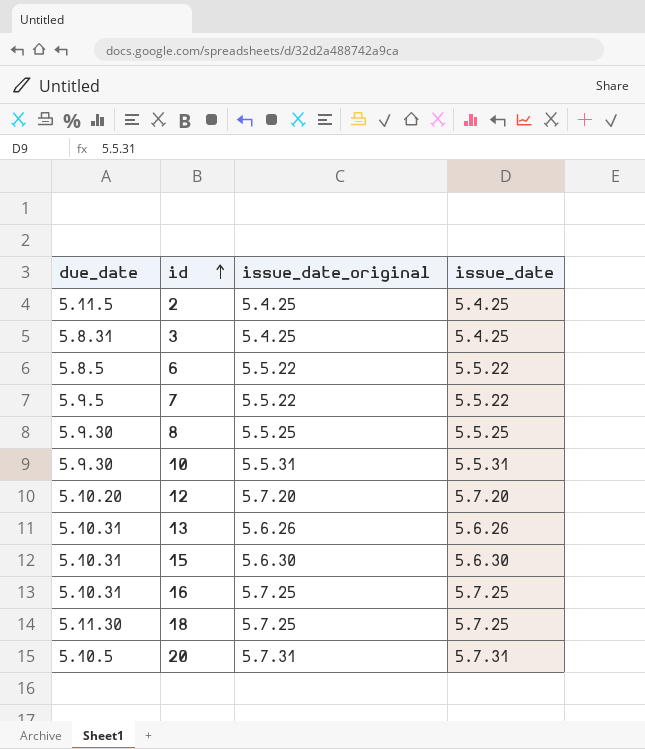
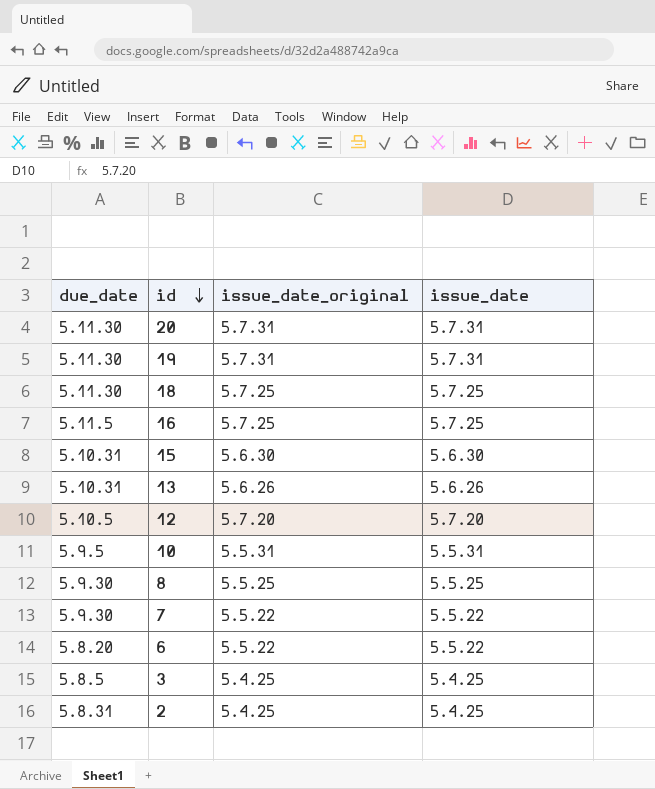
row order: id ascending -> id descending
20 | due_date: 5.10.5 -> 5.11.30
row 19: none -> 5.11.30 | 5.7.31 | 5.7.31
16 | due_date: 5.10.31 -> 5.11.5
12 | due_date: 5.10.20 -> 5.10.5
10 | due_date: 5.9.30 -> 5.9.5
7 | due_date: 5.9.5 -> 5.9.30
6 | due_date: 5.8.5 -> 5.8.20
3 | due_date: 5.8.31 -> 5.8.5
2 | due_date: 5.11.5 -> 5.8.31

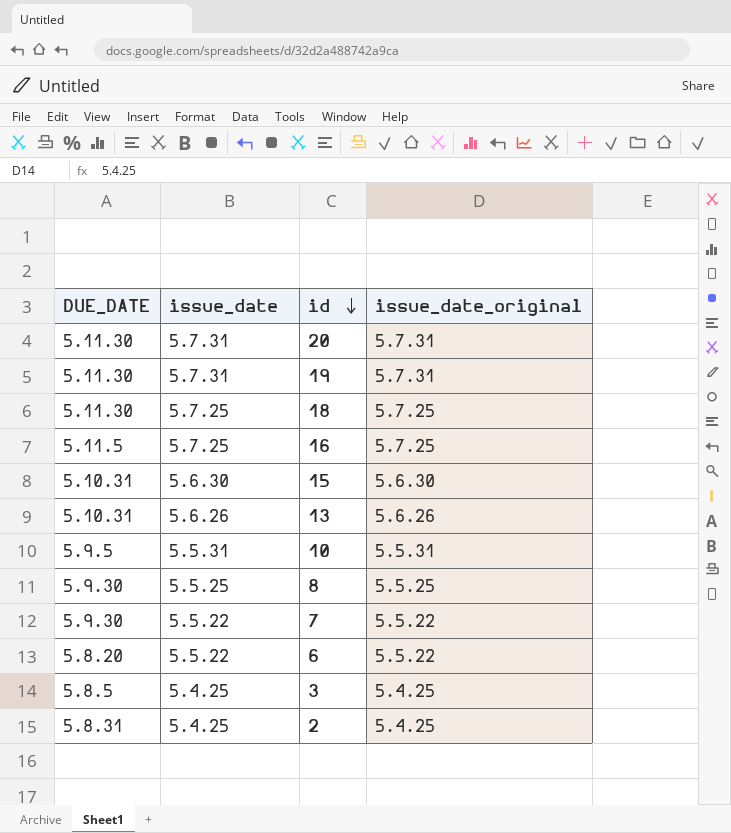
column name: due_date -> DUE_DATE
column issue_date | position: 4 -> 2
row 12: 5.10.5 | 5.7.20 | 5.7.20 -> none

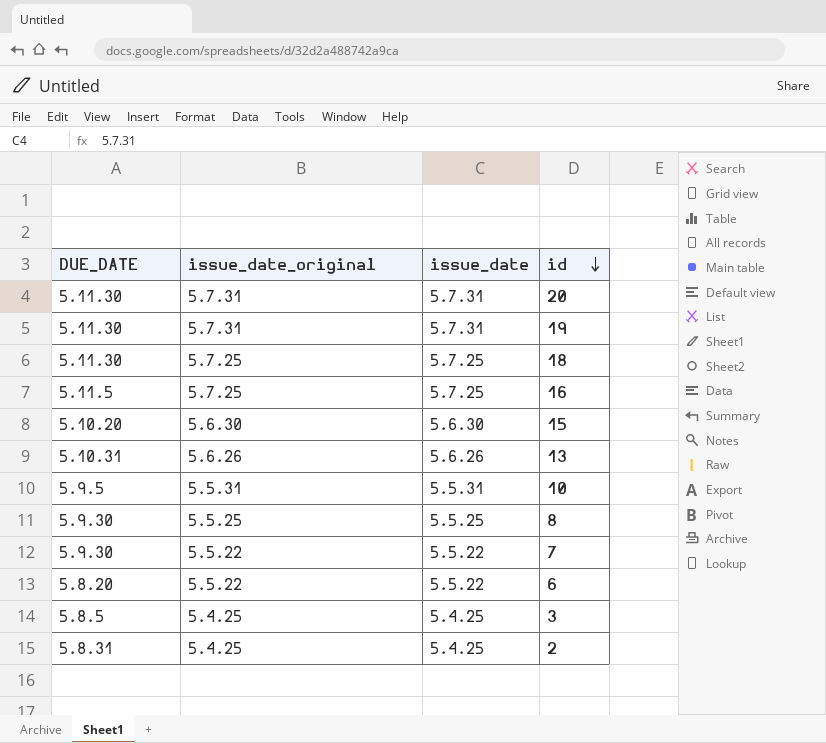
column issue_date_original | position: 4 -> 2
15 | DUE_DATE: 5.10.31 -> 5.10.20

